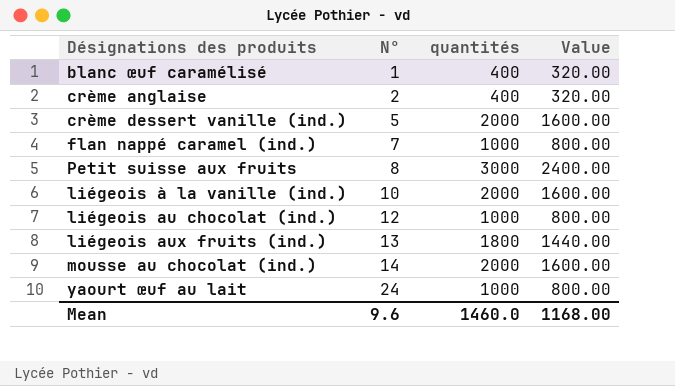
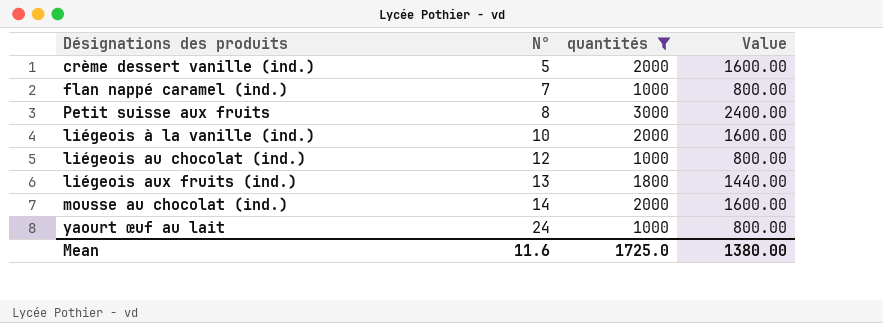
filter: none -> quantités != 400
Mean | N°: 9.6 -> 11.6
Mean | quantités: 1460.0 -> 1725.0
Mean | Value: 1168.00 -> 1380.00

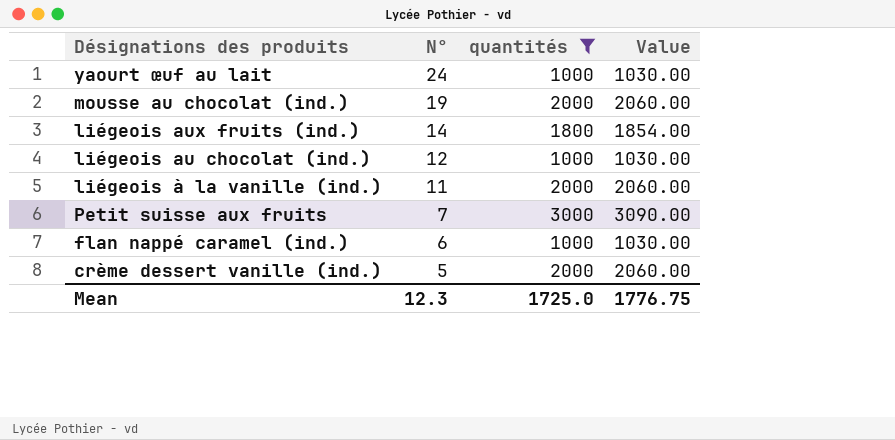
row order: N° ascending -> N° descending
column Value | formula: [quantités] * 0.8 -> [quantités] * 1.03
mousse au chocolat (ind.) | N°: 14 -> 19
liégeois aux fruits (ind.) | N°: 13 -> 14
liégeois à la vanille (ind.) | N°: 10 -> 11
Petit suisse aux fruits | N°: 8 -> 7
flan nappé caramel (ind.) | N°: 7 -> 6
Mean | N°: 11.6 -> 12.3
Mean | Value: 1380.00 -> 1776.75

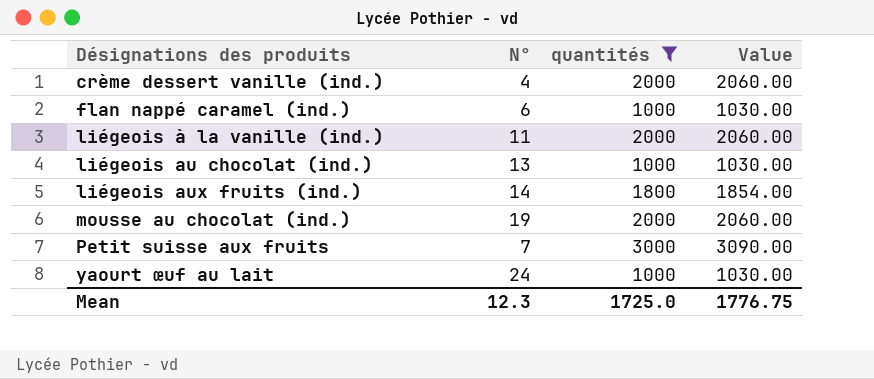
row order: N° descending -> Désignations des produits ascending
crème dessert vanille (ind.) | N°: 5 -> 4
liégeois au chocolat (ind.) | N°: 12 -> 13

